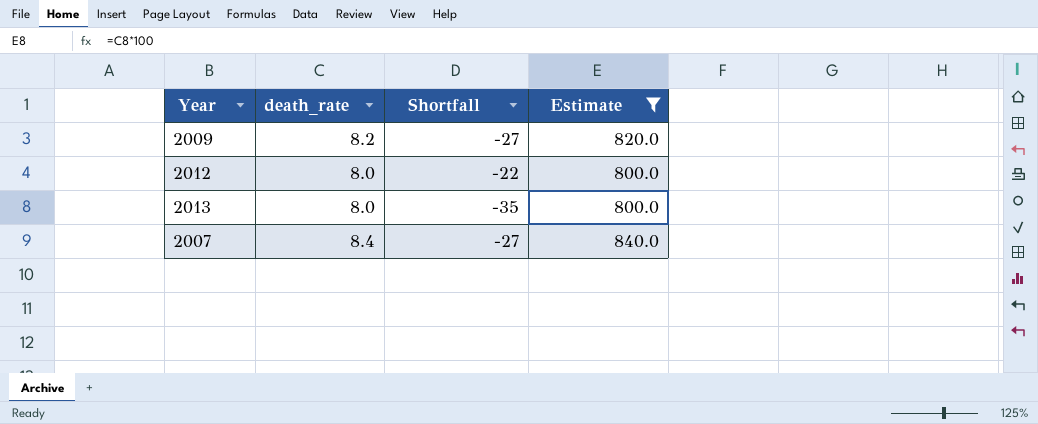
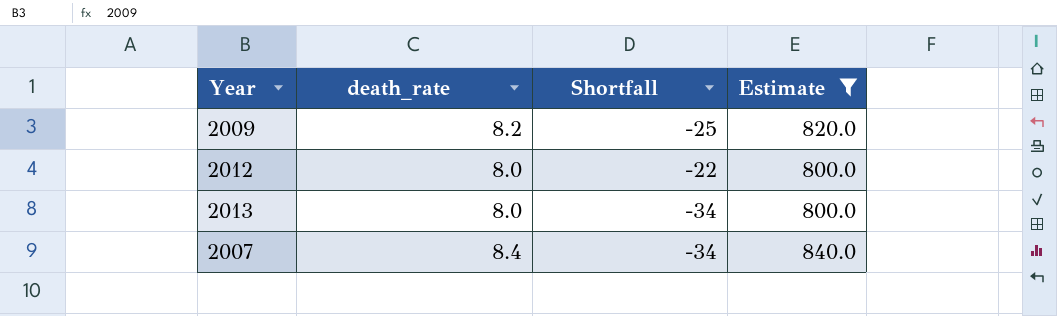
2009 | Shortfall: -27 -> -25
2013 | Shortfall: -35 -> -34
2007 | Shortfall: -27 -> -34

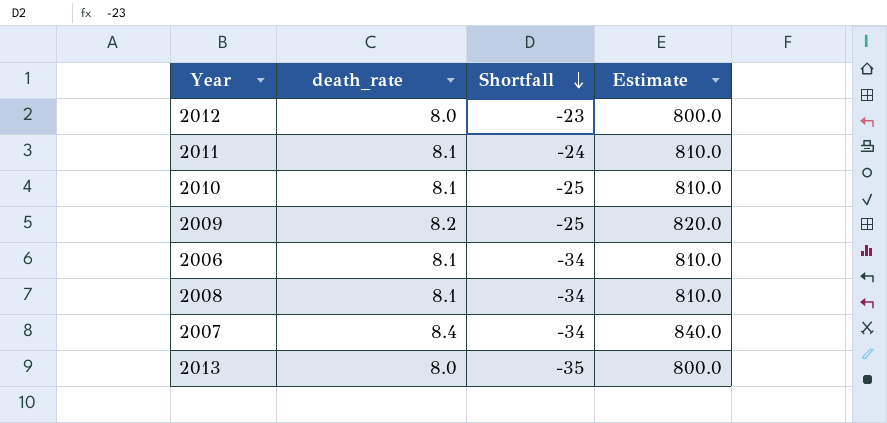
filter: Estimate != 810.0 -> none
row order: none -> Shortfall descending
2012 | Shortfall: -22 -> -23
2013 | Shortfall: -34 -> -35

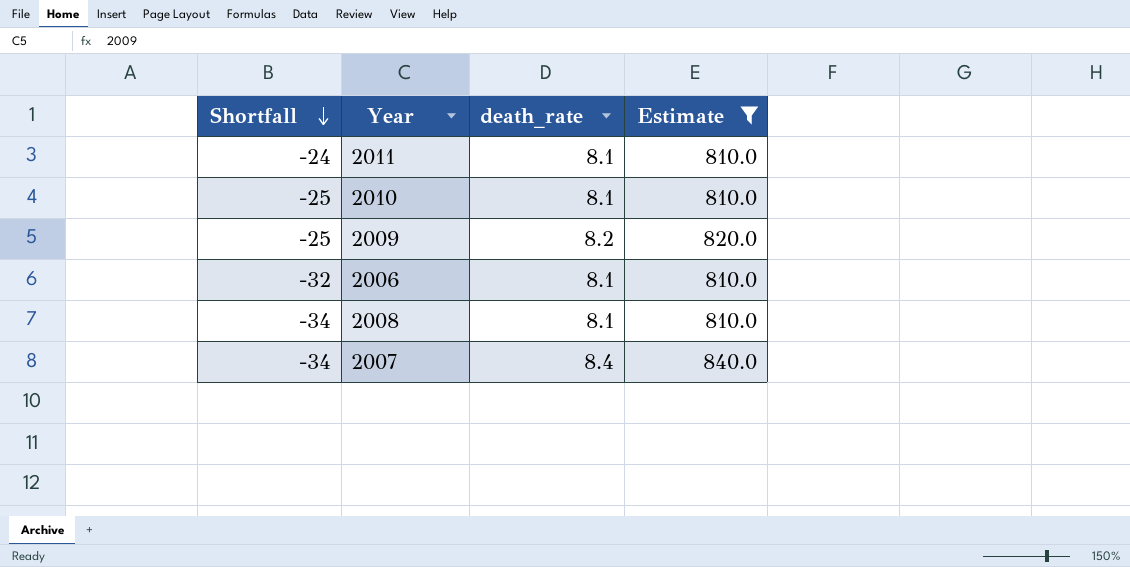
filter: none -> Estimate != 800.0
column Shortfall | position: 3 -> 1
2006 | Shortfall: -34 -> -32

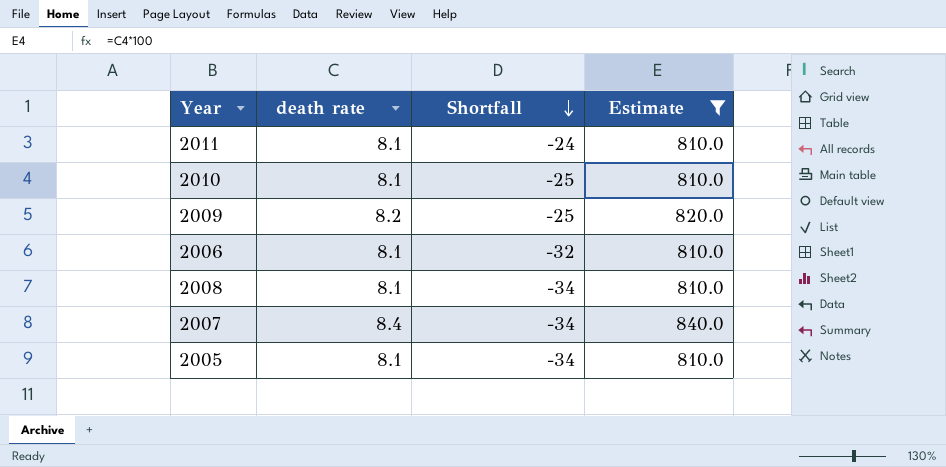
column name: death_rate -> death rate
column Shortfall | position: 1 -> 3
row 2005: none -> 8.1 | -34 | 810.0

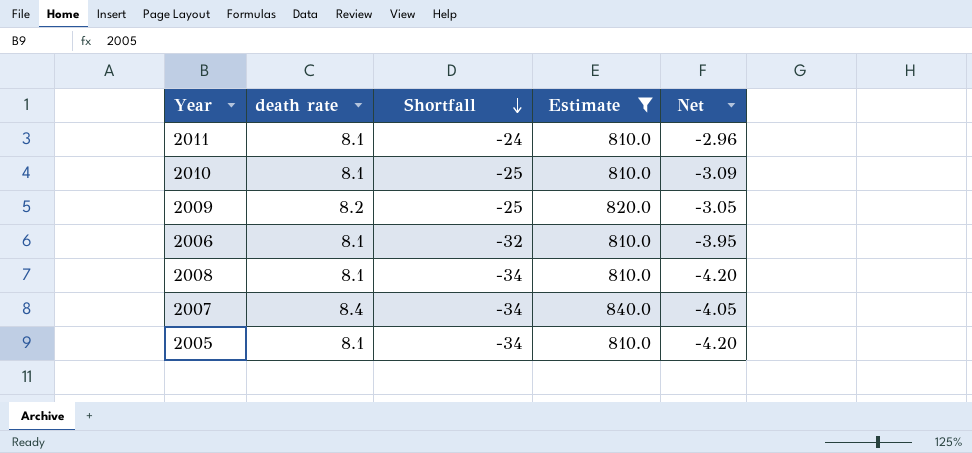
column Net | formula: none -> [Shortfall] / [death rate]

